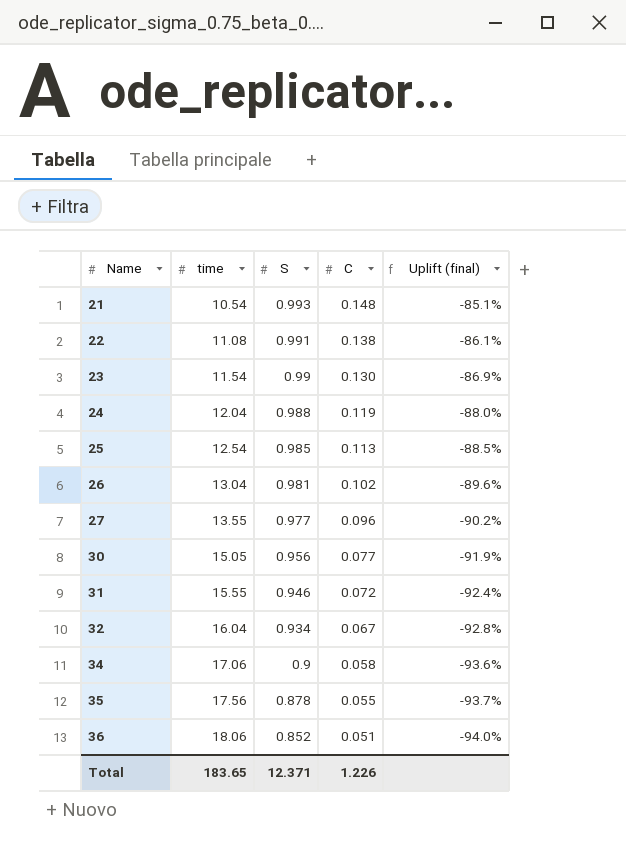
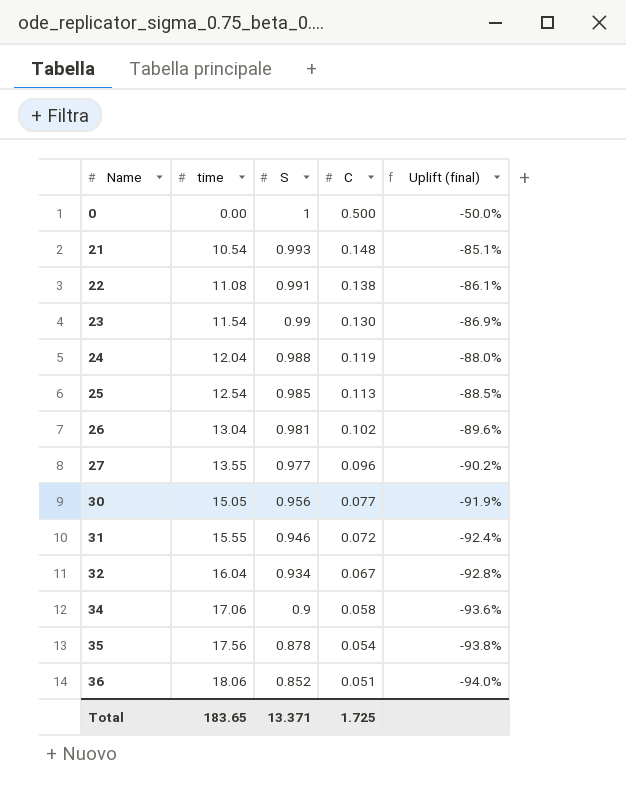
row 0: none -> 0.00 | 1 | 0.500 | -50.0%
35 | C: 0.055 -> 0.054
35 | Uplift (final): -93.7% -> -93.8%
Total | S: 12.371 -> 13.371
Total | C: 1.226 -> 1.725

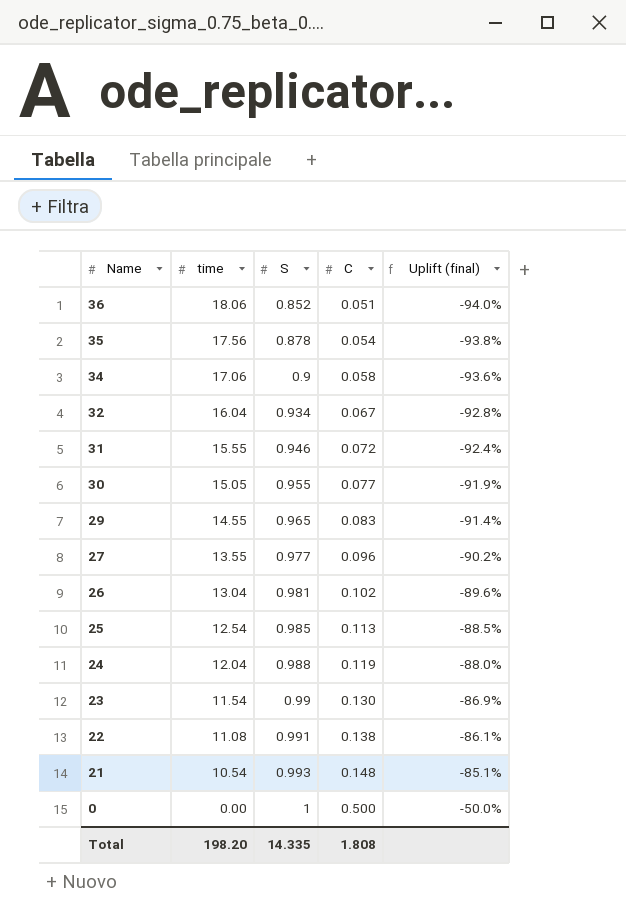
row order: Name ascending -> Name descending
30 | S: 0.956 -> 0.955
row 29: none -> 14.55 | 0.965 | 0.083 | -91.4%
Total | time: 183.65 -> 198.20
Total | S: 13.371 -> 14.335
Total | C: 1.725 -> 1.808

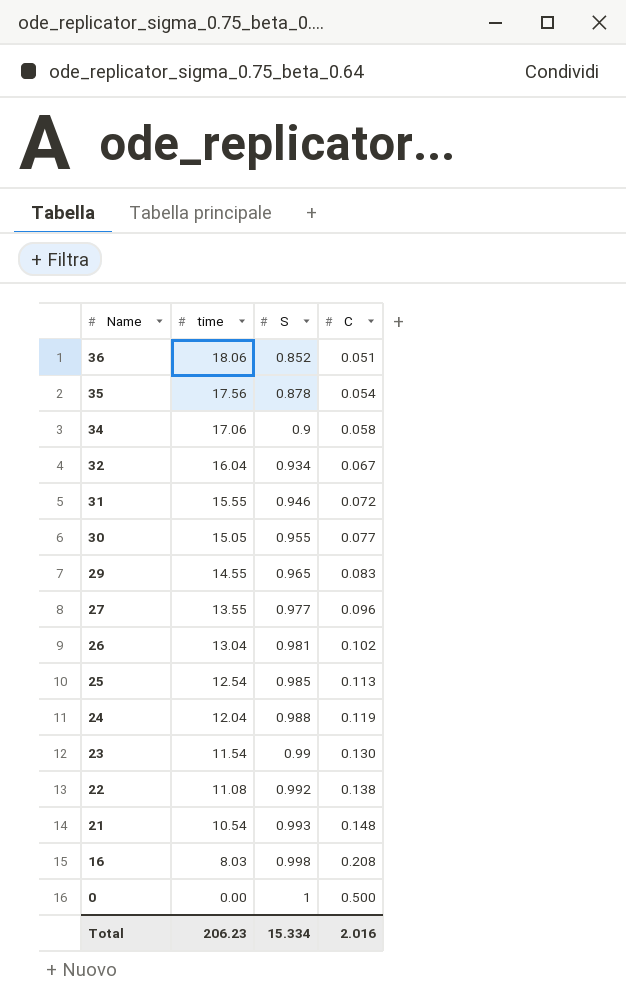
column Uplift (final) | formula: ([C] - [S]) / [S] -> none
22 | S: 0.991 -> 0.992
row 16: none -> 8.03 | 0.998 | 0.208
Total | time: 198.20 -> 206.23
Total | S: 14.335 -> 15.334
Total | C: 1.808 -> 2.016

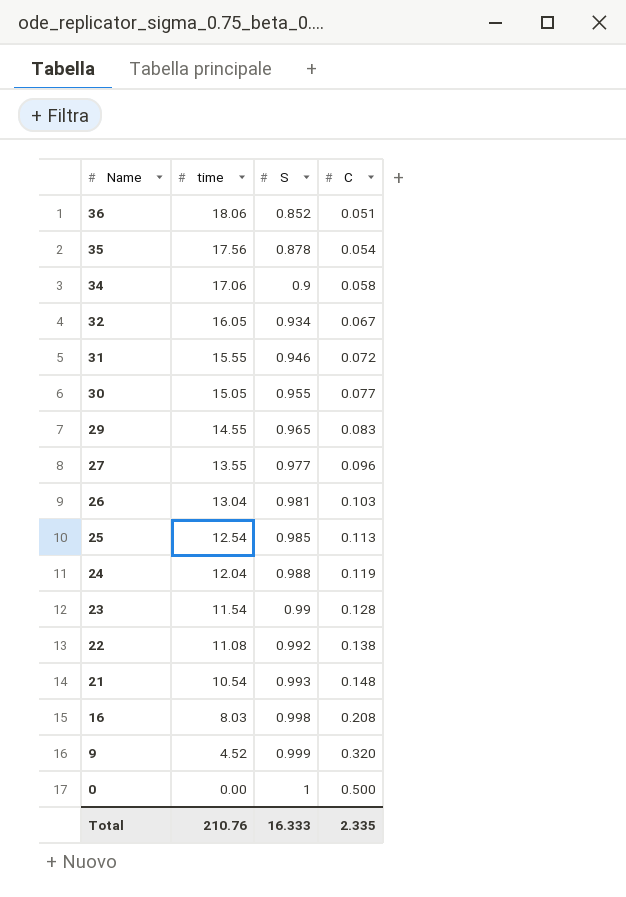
32 | time: 16.04 -> 16.05
26 | C: 0.102 -> 0.103
23 | C: 0.130 -> 0.128
row 9: none -> 4.52 | 0.999 | 0.320
Total | time: 206.23 -> 210.76
Total | S: 15.334 -> 16.333
Total | C: 2.016 -> 2.335

